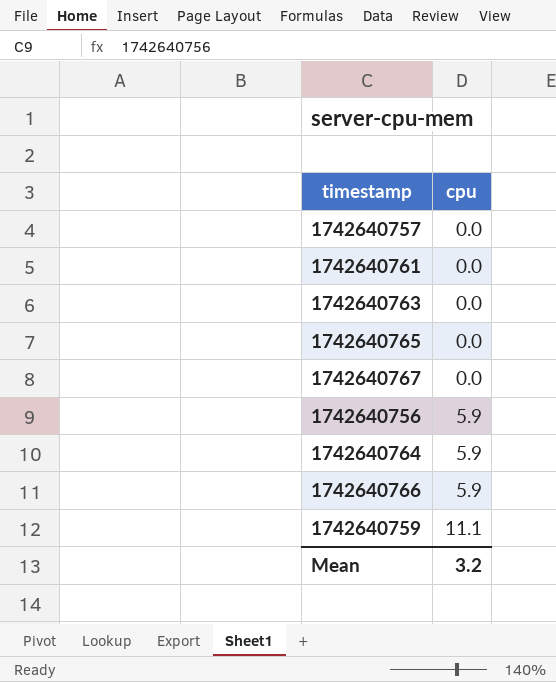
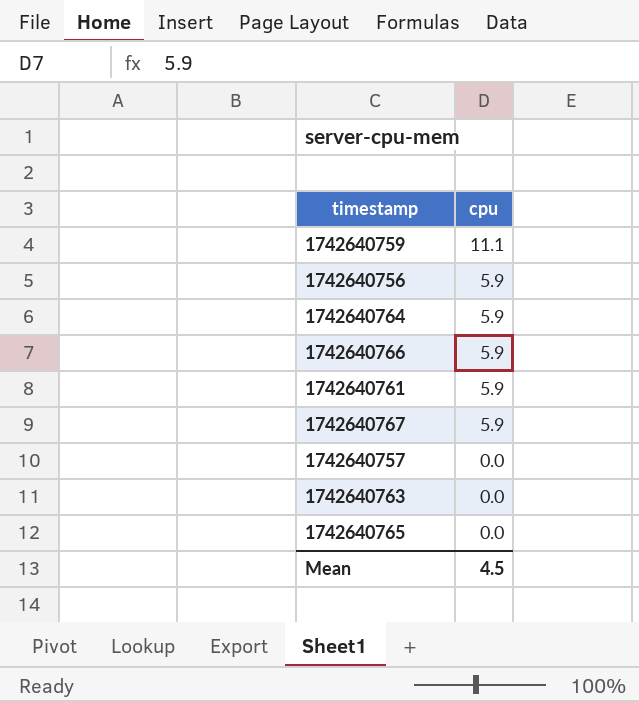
row order: cpu ascending -> cpu descending
1742640761 | cpu: 0.0 -> 5.9
1742640767 | cpu: 0.0 -> 5.9
Mean | cpu: 3.2 -> 4.5

